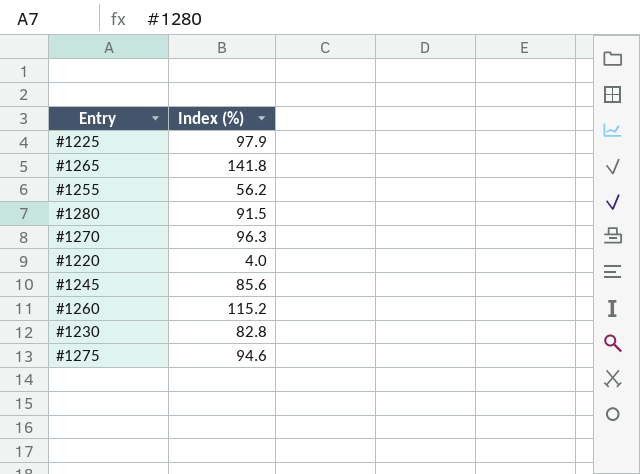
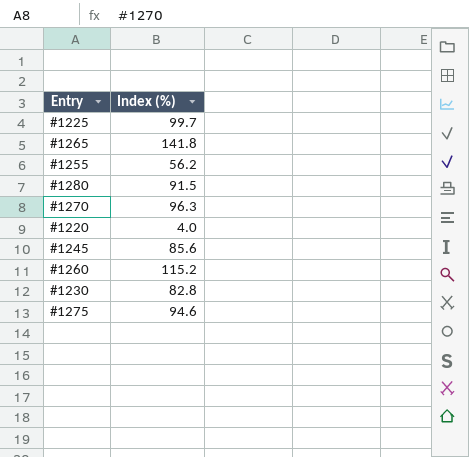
#1225 | Index (%): 97.9 -> 99.7

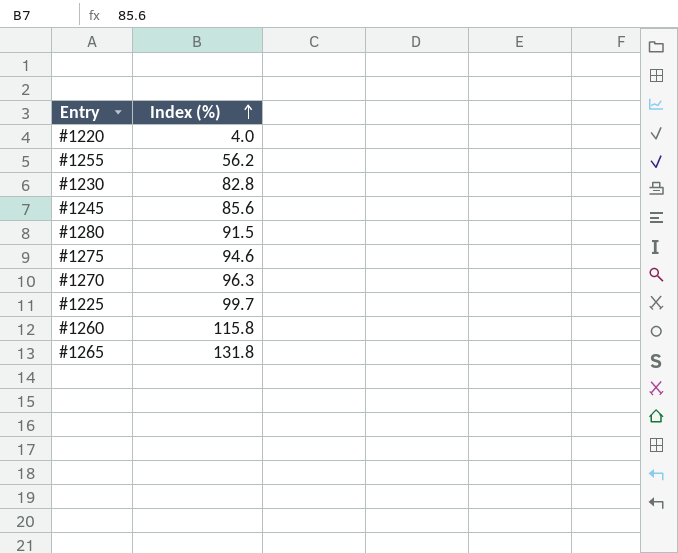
row order: none -> Index (%) ascending
#1260 | Index (%): 115.2 -> 115.8
#1265 | Index (%): 141.8 -> 131.8

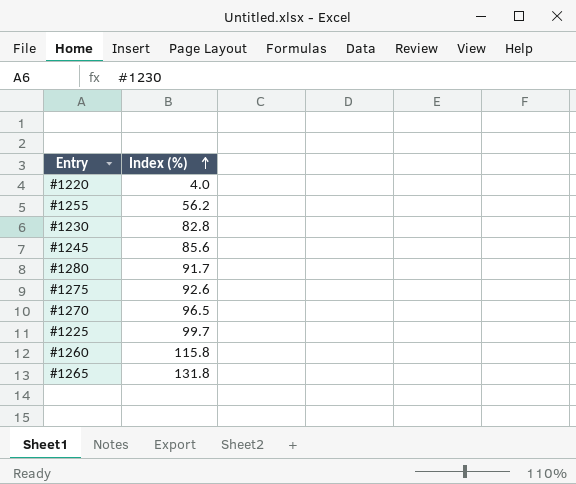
#1280 | Index (%): 91.5 -> 91.7
#1275 | Index (%): 94.6 -> 92.6
#1270 | Index (%): 96.3 -> 96.5

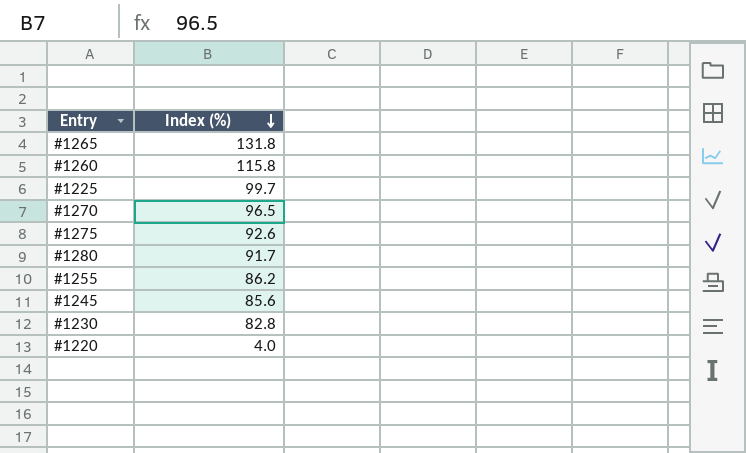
row order: Index (%) ascending -> Index (%) descending
#1255 | Index (%): 56.2 -> 86.2

